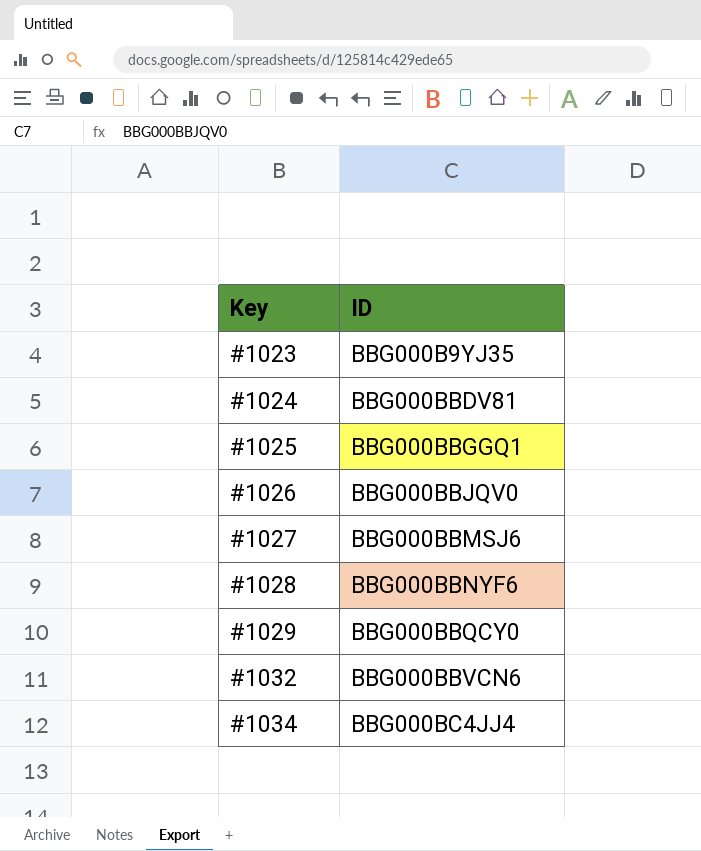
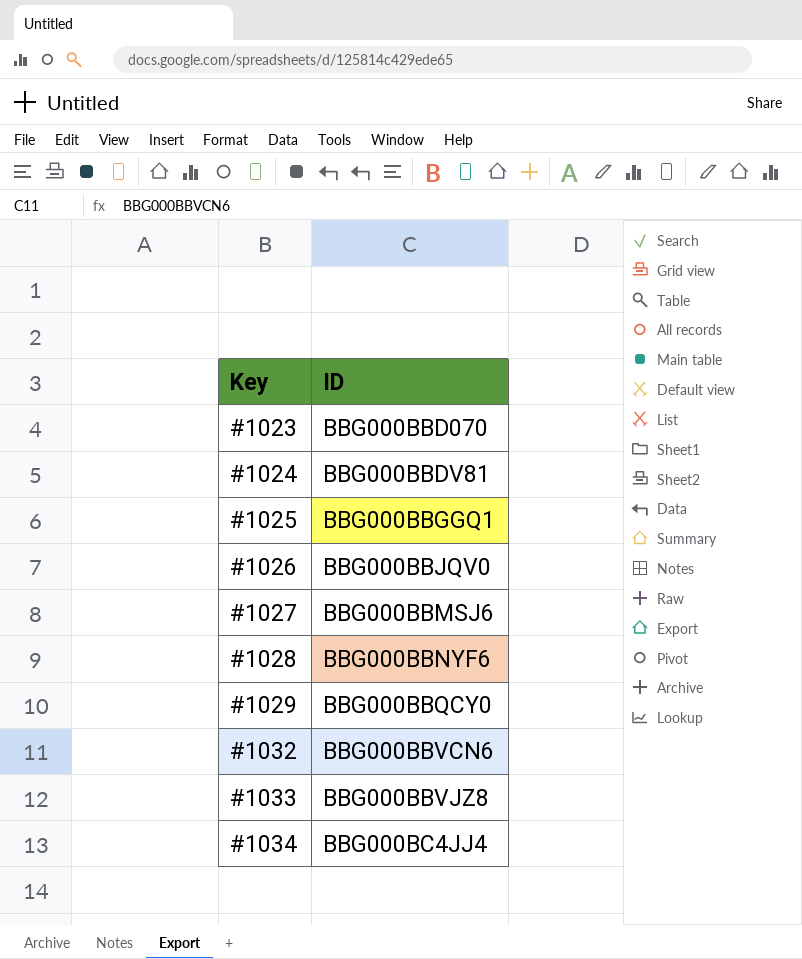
#1023 | ID: BBG000B9YJ35 -> BBG000BBD070
row #1033: none -> BBG000BBVJZ8

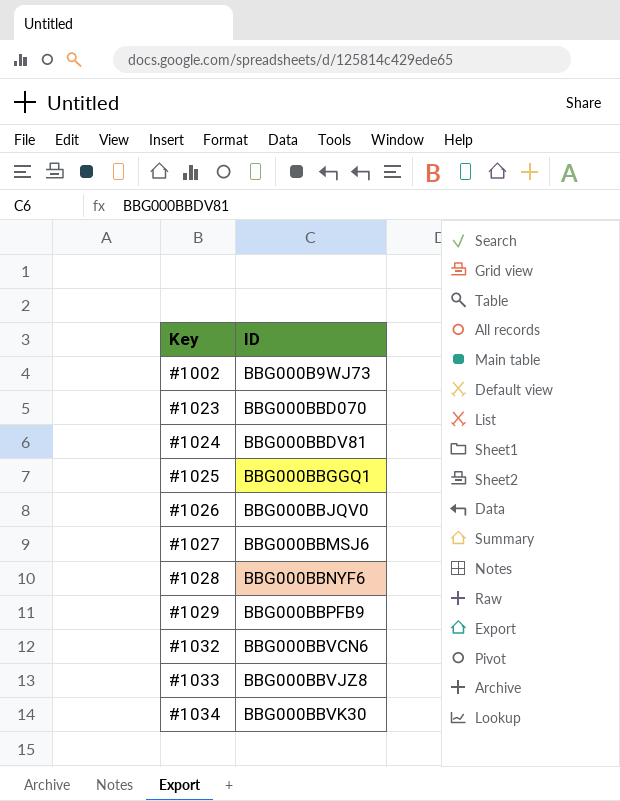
row #1002: none -> BBG000B9WJ73
#1029 | ID: BBG000BBQCY0 -> BBG000BBPFB9
#1034 | ID: BBG000BC4JJ4 -> BBG000BBVK30

